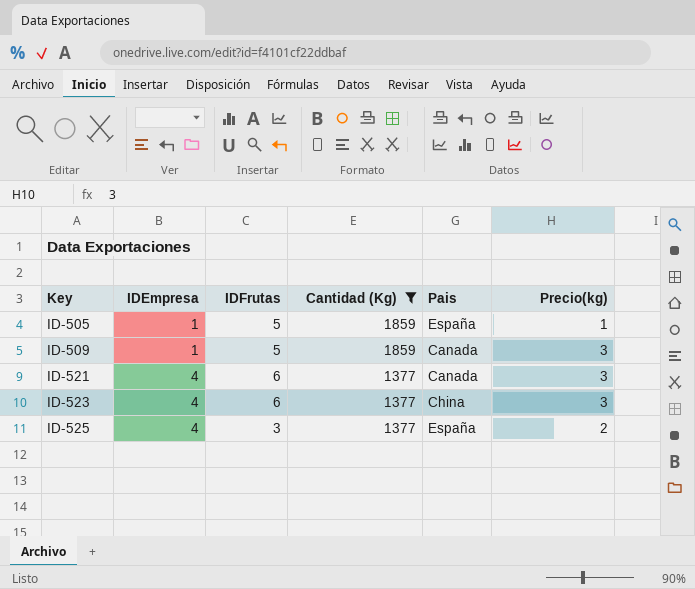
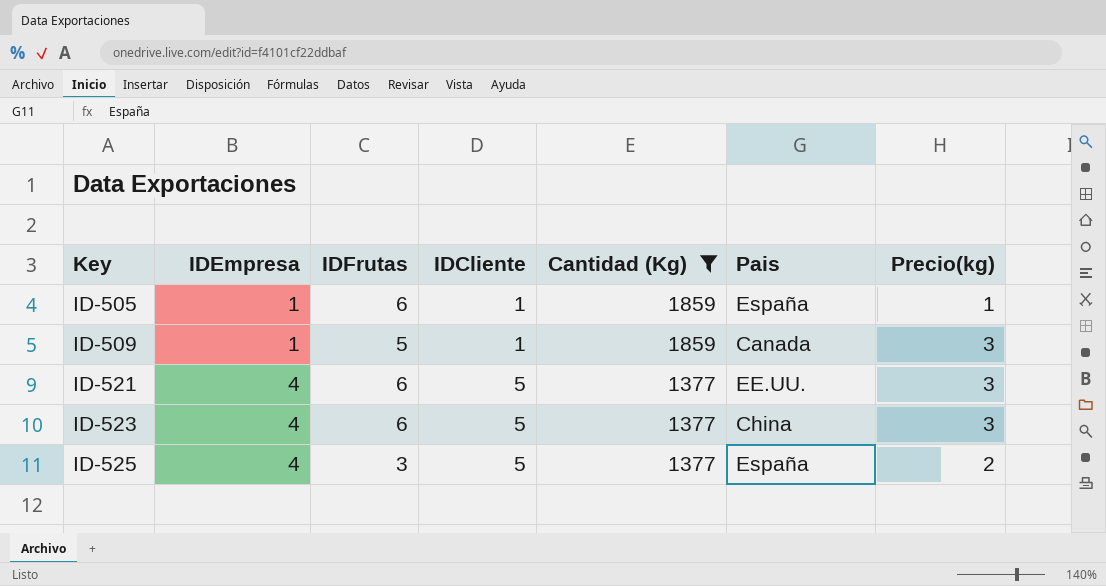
column IDCliente | position: none -> 4
ID-505 | IDFrutas: 5 -> 6
ID-521 | Pais: Canada -> EE.UU.

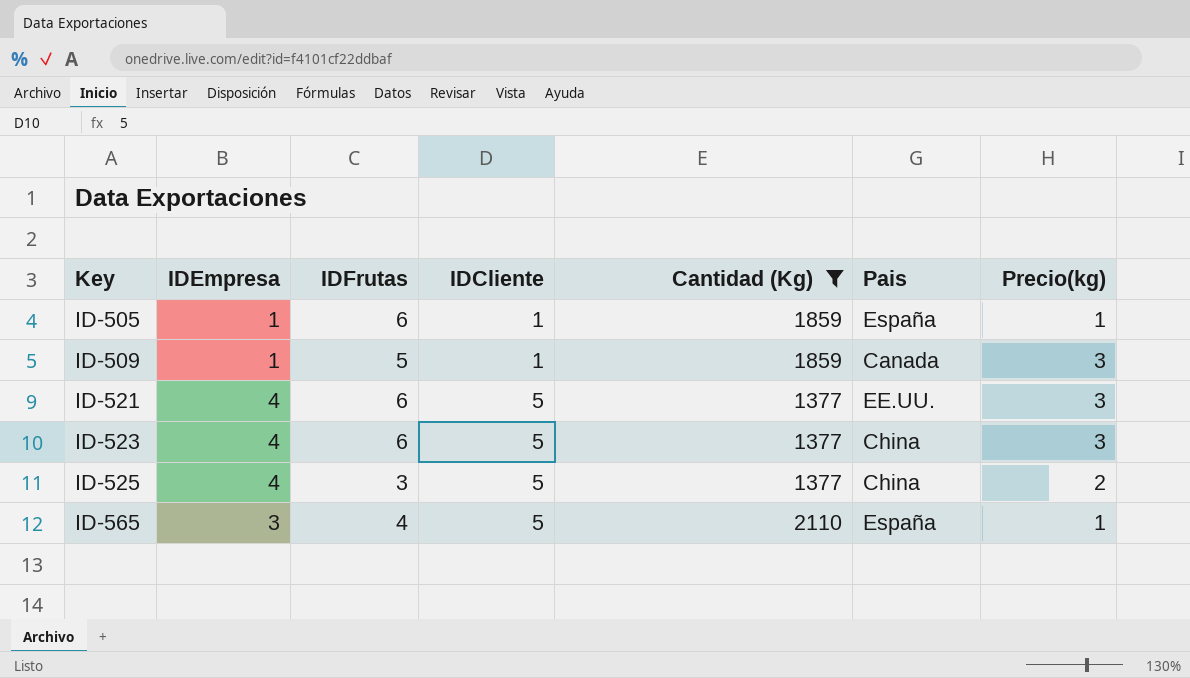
ID-525 | Pais: España -> China
row ID-565: none -> 3 | 4 | 5 | 2110 | España | 1

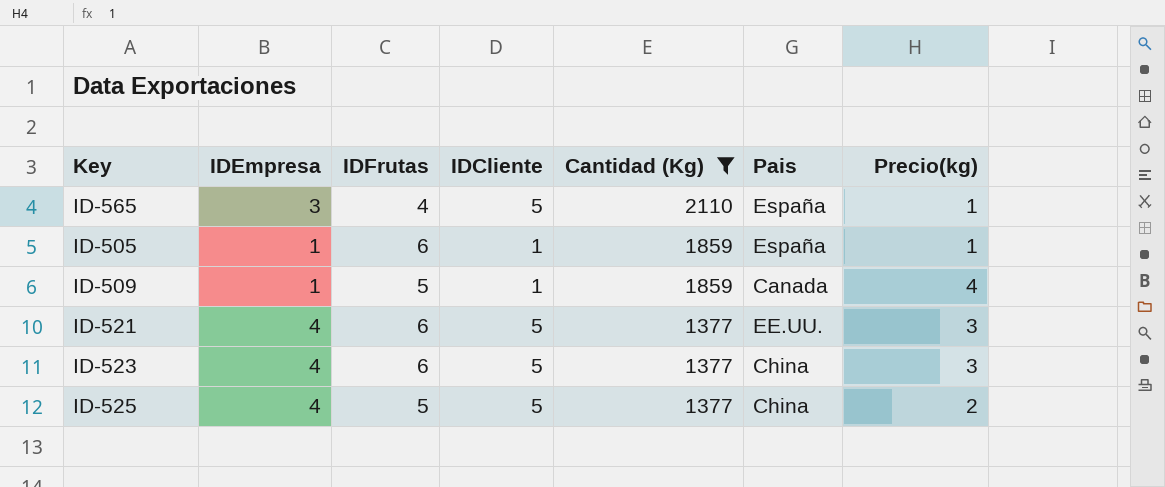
row order: Key ascending -> Cantidad (Kg) descending
ID-509 | Precio(kg): 3 -> 4
ID-525 | IDFrutas: 3 -> 5

